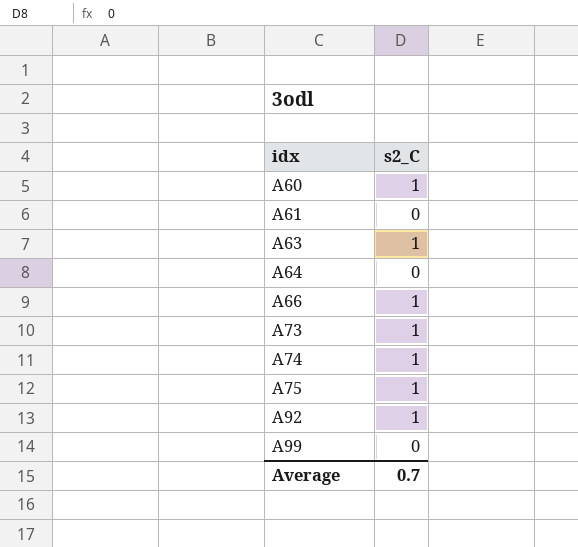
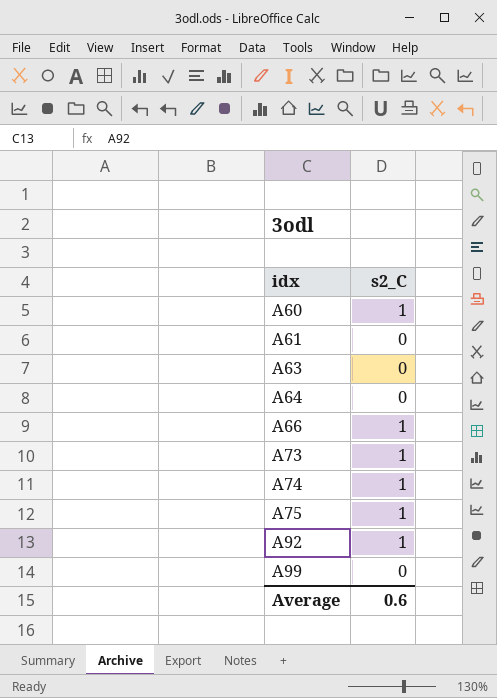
A63 | s2_C: 1 -> 0
Average | s2_C: 0.7 -> 0.6

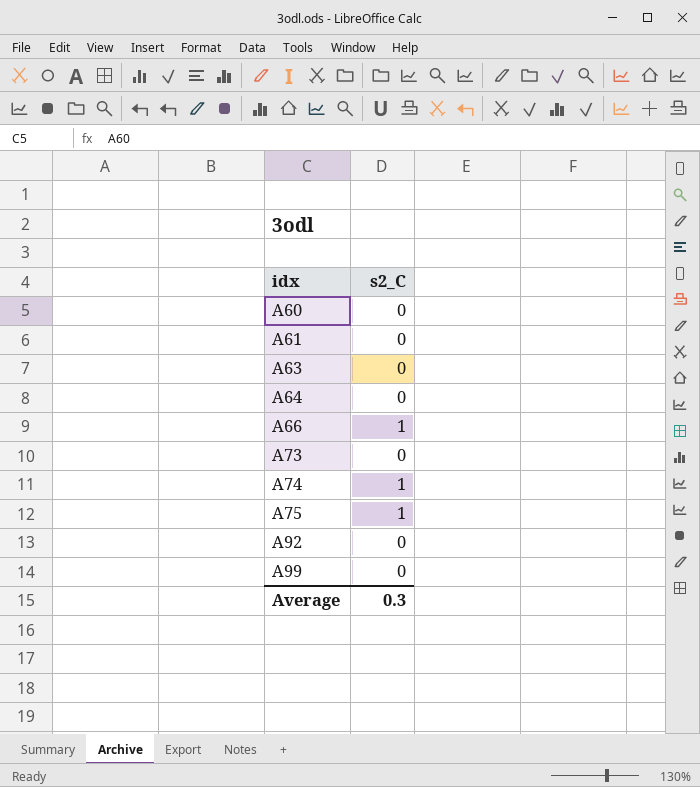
A60 | s2_C: 1 -> 0
A73 | s2_C: 1 -> 0
A92 | s2_C: 1 -> 0
Average | s2_C: 0.6 -> 0.3

